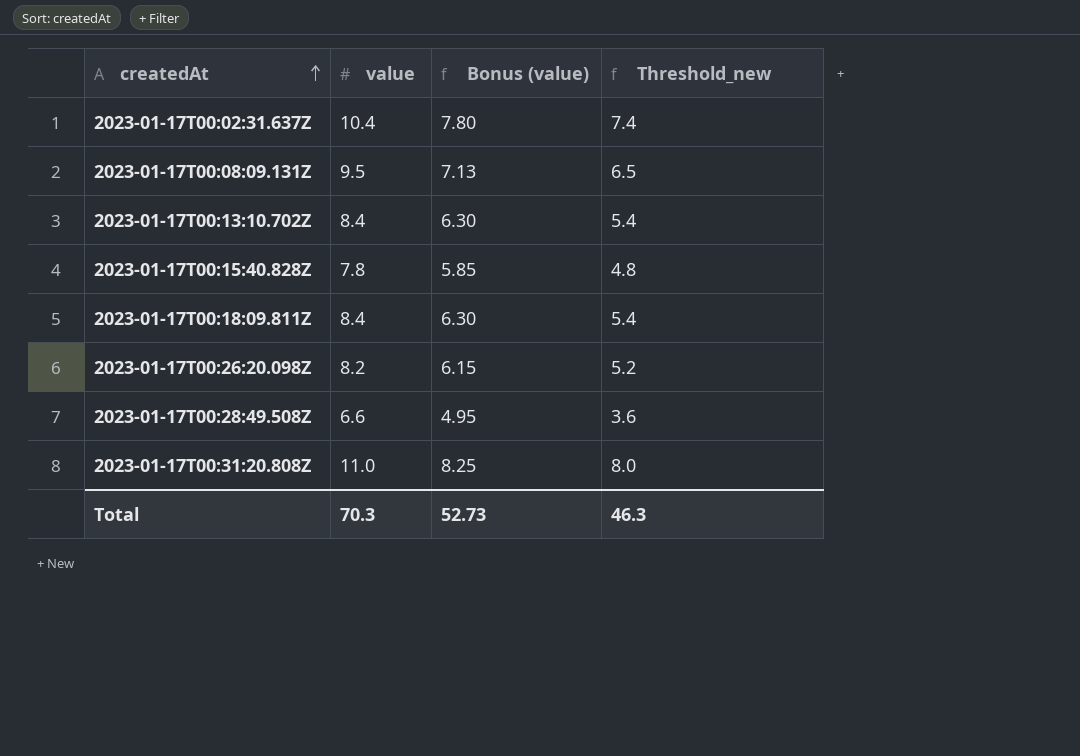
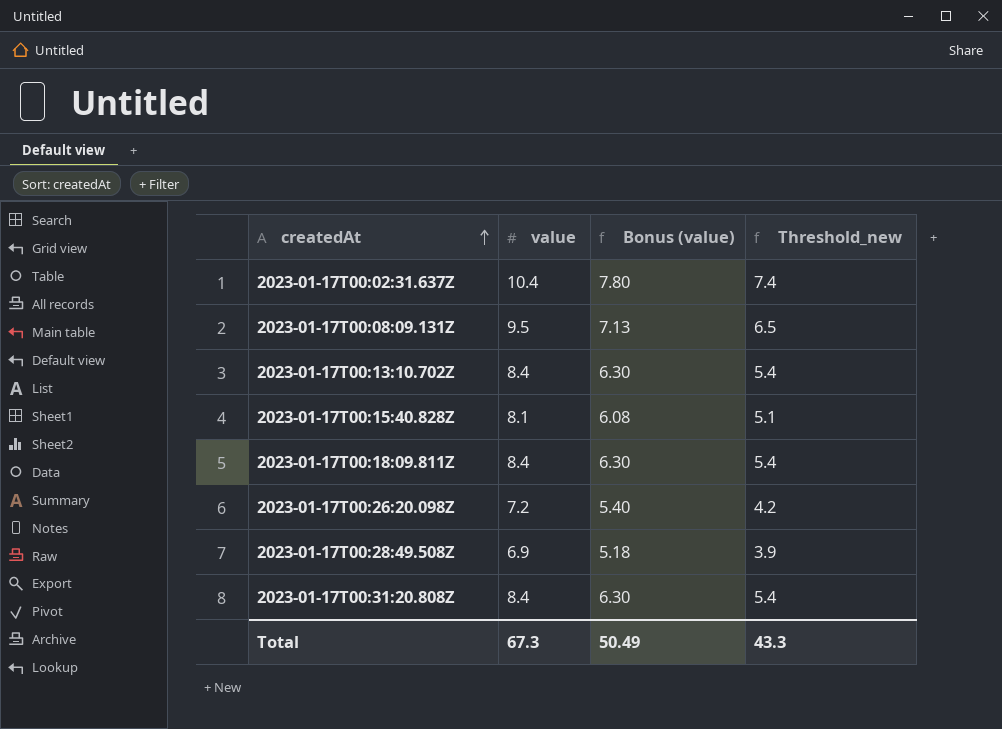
2023-01-17T00:15:40.828Z | value: 7.8 -> 8.1
2023-01-17T00:15:40.828Z | Bonus (value): 5.85 -> 6.08
2023-01-17T00:15:40.828Z | Threshold_new: 4.8 -> 5.1
2023-01-17T00:26:20.098Z | value: 8.2 -> 7.2
2023-01-17T00:26:20.098Z | Bonus (value): 6.15 -> 5.40
2023-01-17T00:26:20.098Z | Threshold_new: 5.2 -> 4.2
2023-01-17T00:28:49.508Z | value: 6.6 -> 6.9
2023-01-17T00:28:49.508Z | Bonus (value): 4.95 -> 5.18
2023-01-17T00:28:49.508Z | Threshold_new: 3.6 -> 3.9
2023-01-17T00:31:20.808Z | value: 11.0 -> 8.4
2023-01-17T00:31:20.808Z | Bonus (value): 8.25 -> 6.30
2023-01-17T00:31:20.808Z | Threshold_new: 8.0 -> 5.4
Total | value: 70.3 -> 67.3
Total | Bonus (value): 52.73 -> 50.49
Total | Threshold_new: 46.3 -> 43.3

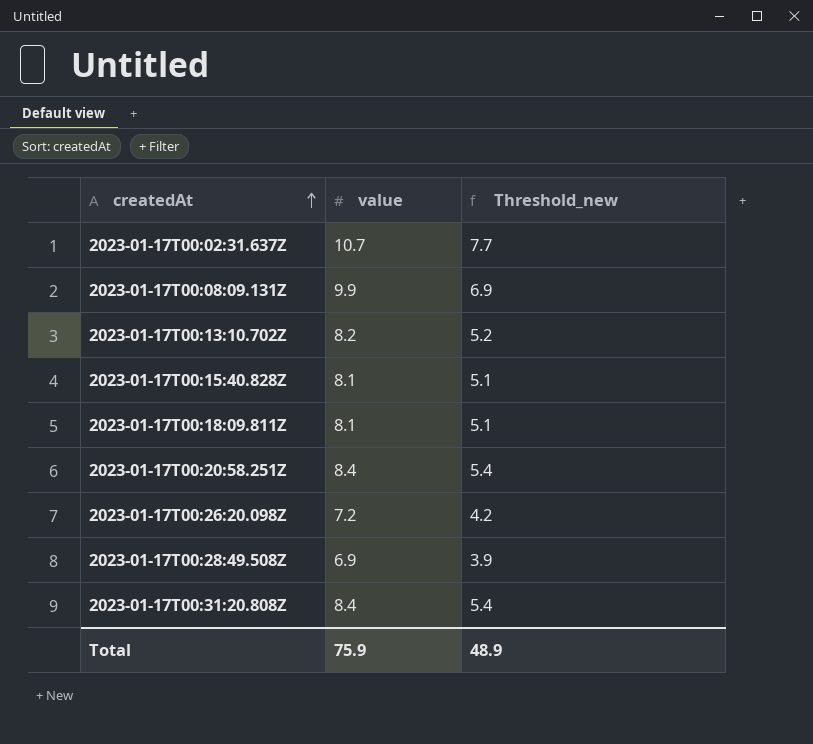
column Bonus (value) | formula: [value] * 0.75 -> none
2023-01-17T00:02:31.637Z | value: 10.4 -> 10.7
2023-01-17T00:02:31.637Z | Threshold_new: 7.4 -> 7.7
2023-01-17T00:08:09.131Z | value: 9.5 -> 9.9
2023-01-17T00:08:09.131Z | Threshold_new: 6.5 -> 6.9
2023-01-17T00:13:10.702Z | value: 8.4 -> 8.2
2023-01-17T00:13:10.702Z | Threshold_new: 5.4 -> 5.2
2023-01-17T00:18:09.811Z | value: 8.4 -> 8.1
2023-01-17T00:18:09.811Z | Threshold_new: 5.4 -> 5.1
row 2023-01-17T00:20:58.251Z: none -> 8.4 | 5.4
Total | value: 67.3 -> 75.9
Total | Threshold_new: 43.3 -> 48.9

